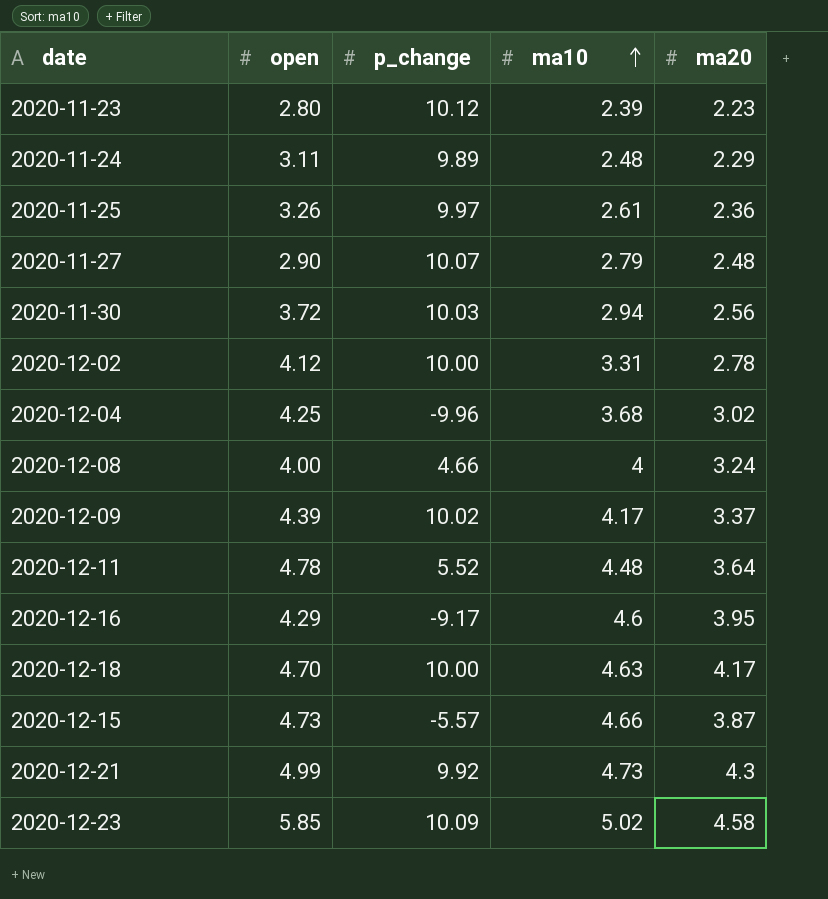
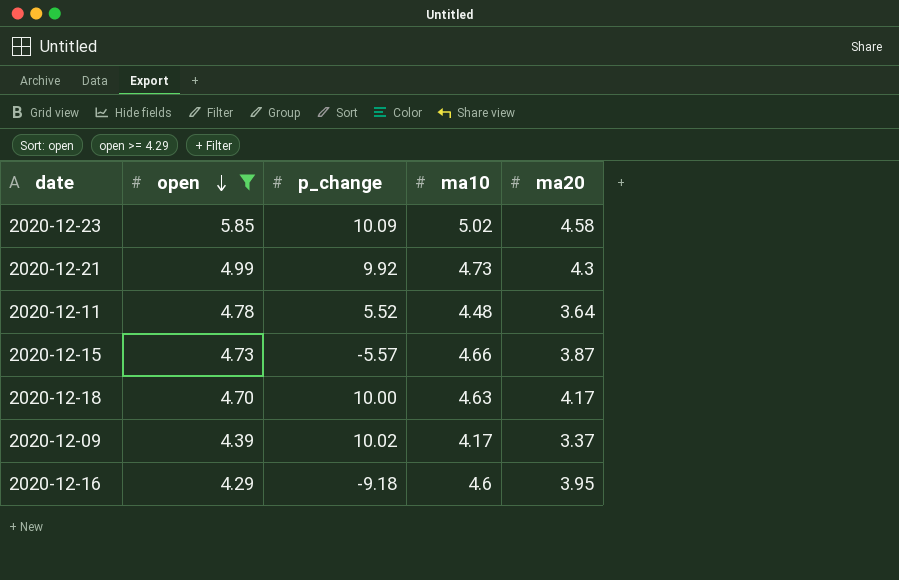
filter: none -> open >= 4.29
row order: ma10 ascending -> open descending
2020-12-16 | p_change: -9.17 -> -9.18

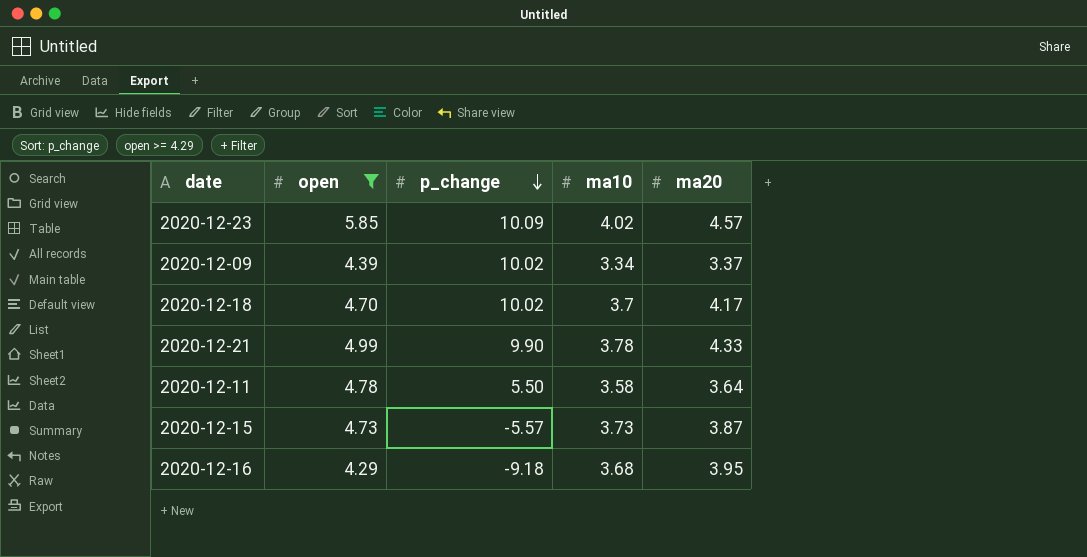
row order: open descending -> p_change descending
2020-12-23 | ma10: 5.02 -> 4.02
2020-12-23 | ma20: 4.58 -> 4.57
2020-12-09 | ma10: 4.17 -> 3.34
2020-12-18 | p_change: 10.00 -> 10.02
2020-12-18 | ma10: 4.63 -> 3.7
2020-12-21 | p_change: 9.92 -> 9.90
2020-12-21 | ma10: 4.73 -> 3.78
2020-12-21 | ma20: 4.3 -> 4.33
2020-12-11 | p_change: 5.52 -> 5.50
2020-12-11 | ma10: 4.48 -> 3.58
2020-12-15 | ma10: 4.66 -> 3.73
2020-12-16 | ma10: 4.6 -> 3.68

